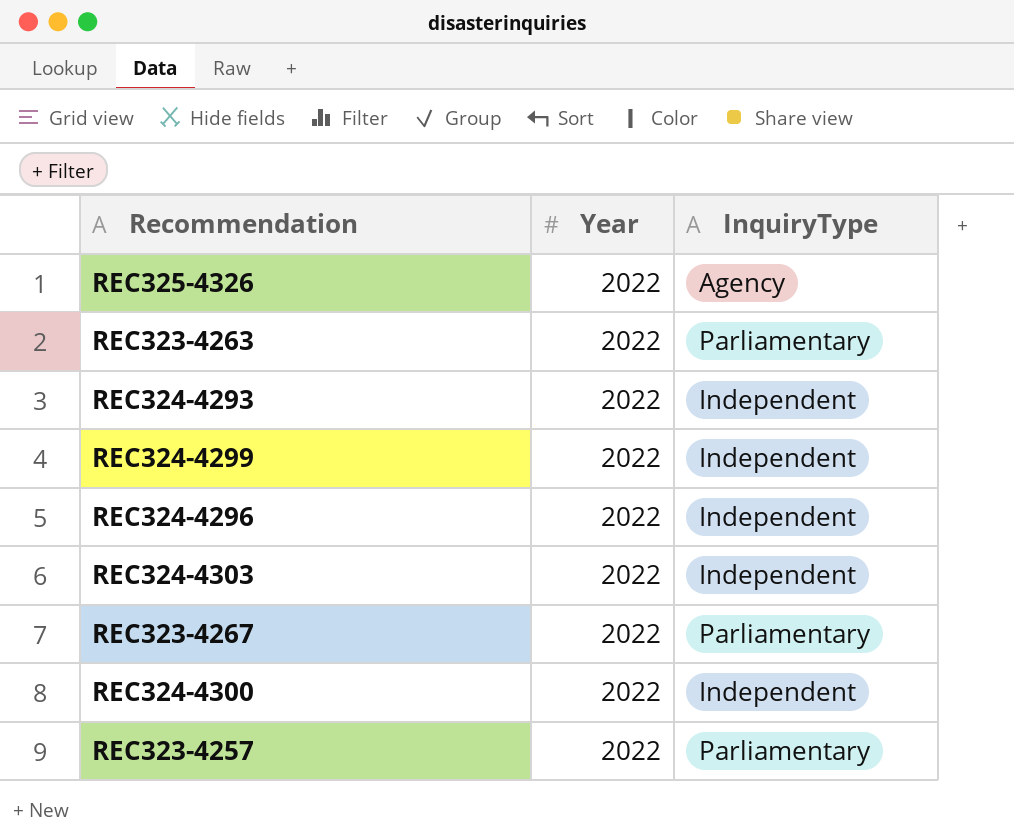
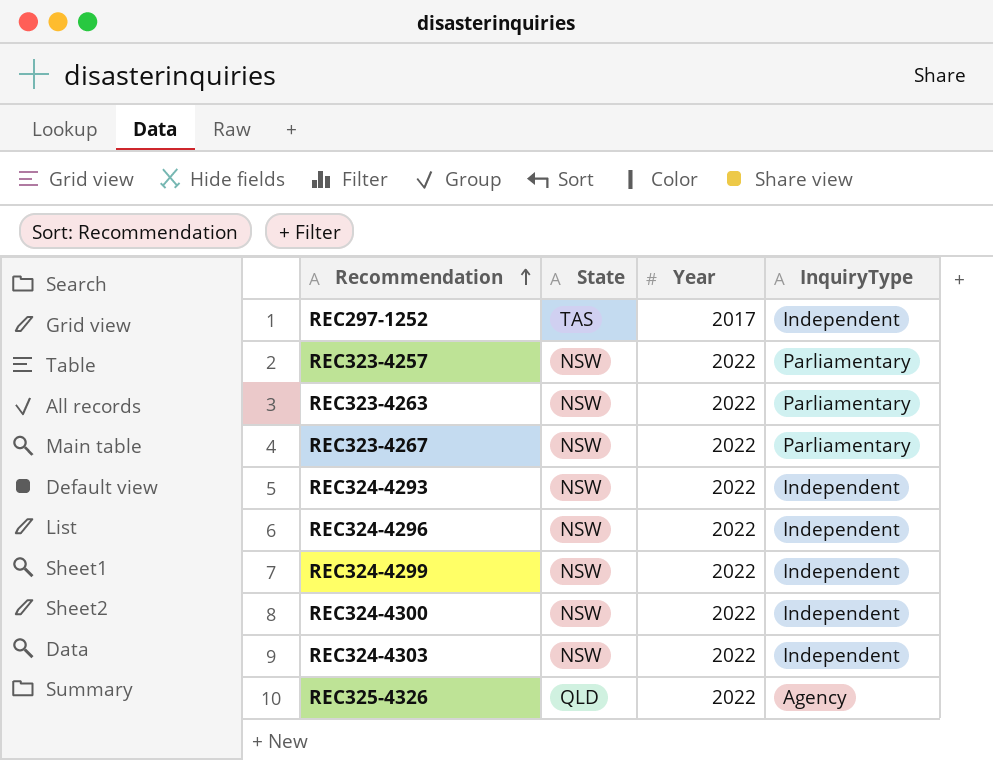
row order: none -> Recommendation ascending
column State | position: none -> 2
row REC297-1252: none -> TAS | 2017 | Independent

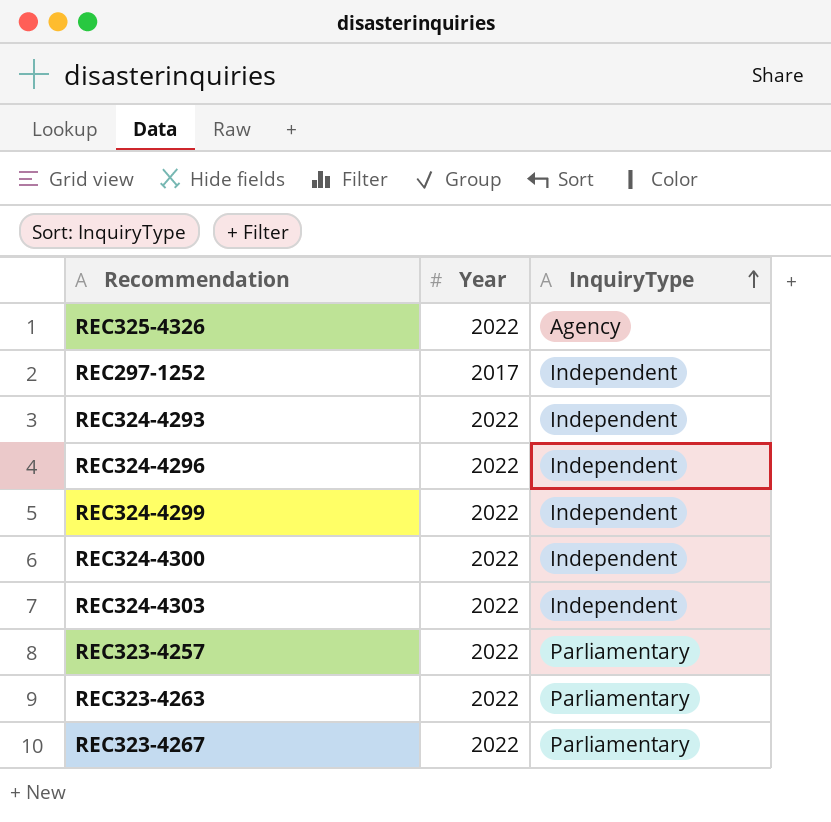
row order: Recommendation ascending -> InquiryType ascending
column State | position: 2 -> none

